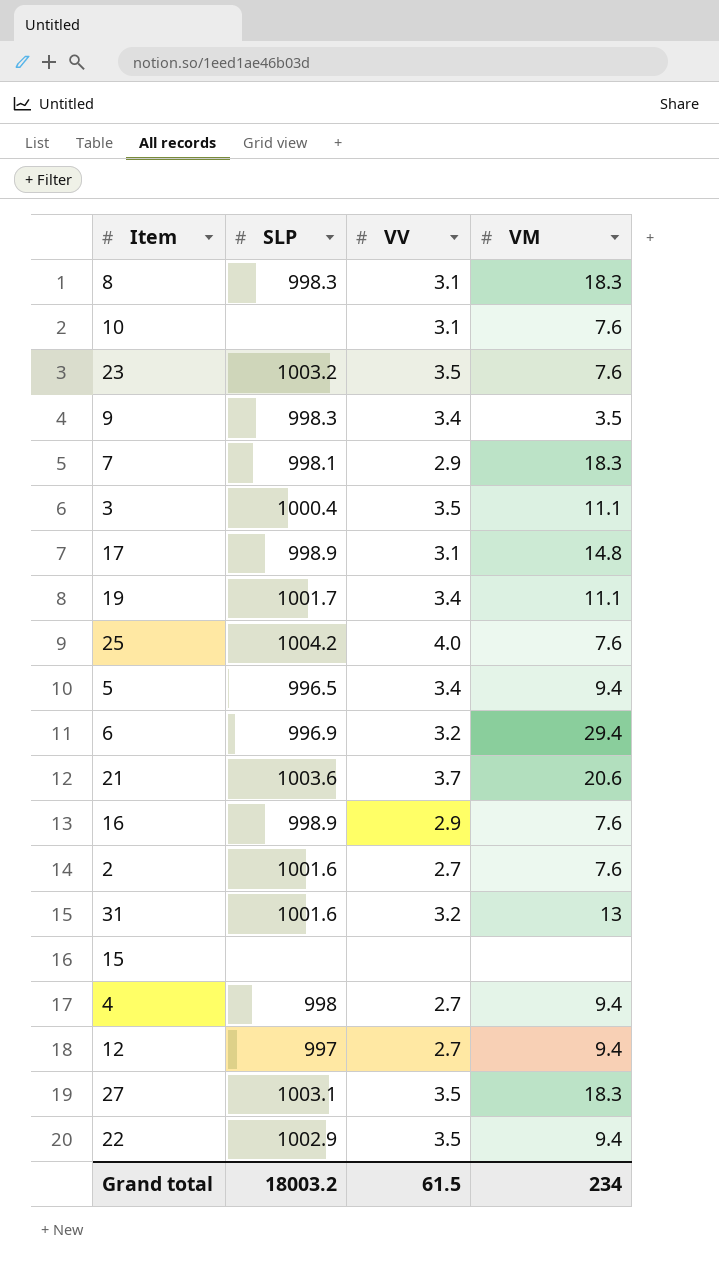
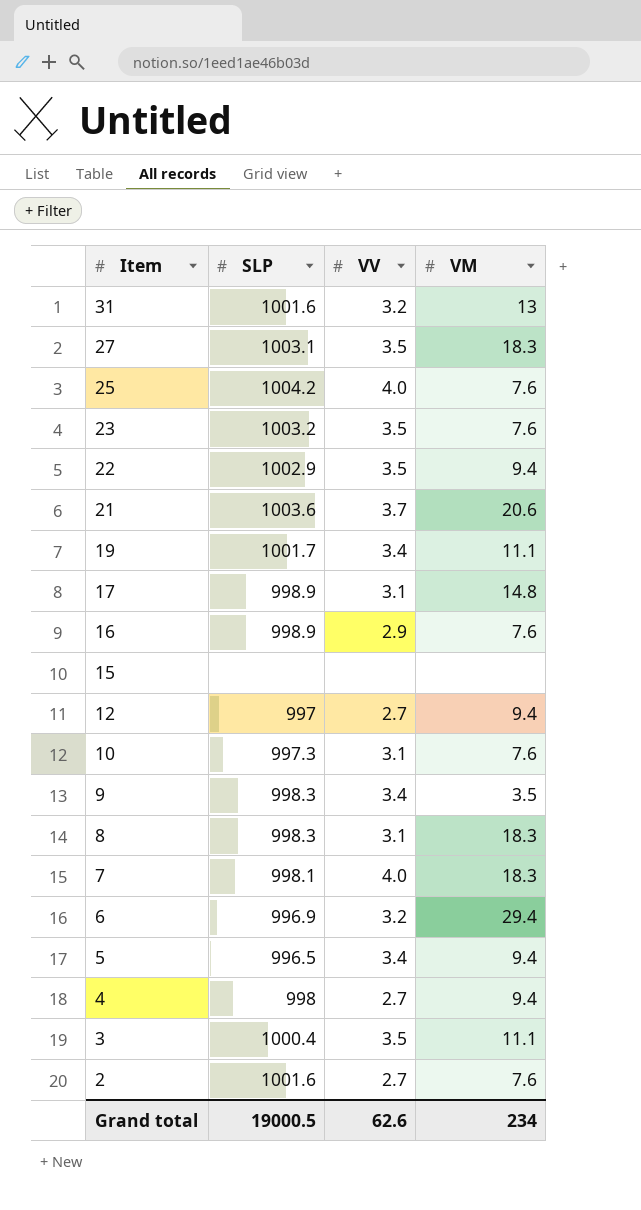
row order: none -> Item descending
10 | SLP: none -> 997.3
7 | VV: 2.9 -> 4.0
Grand total | SLP: 18003.2 -> 19000.5
Grand total | VV: 61.5 -> 62.6

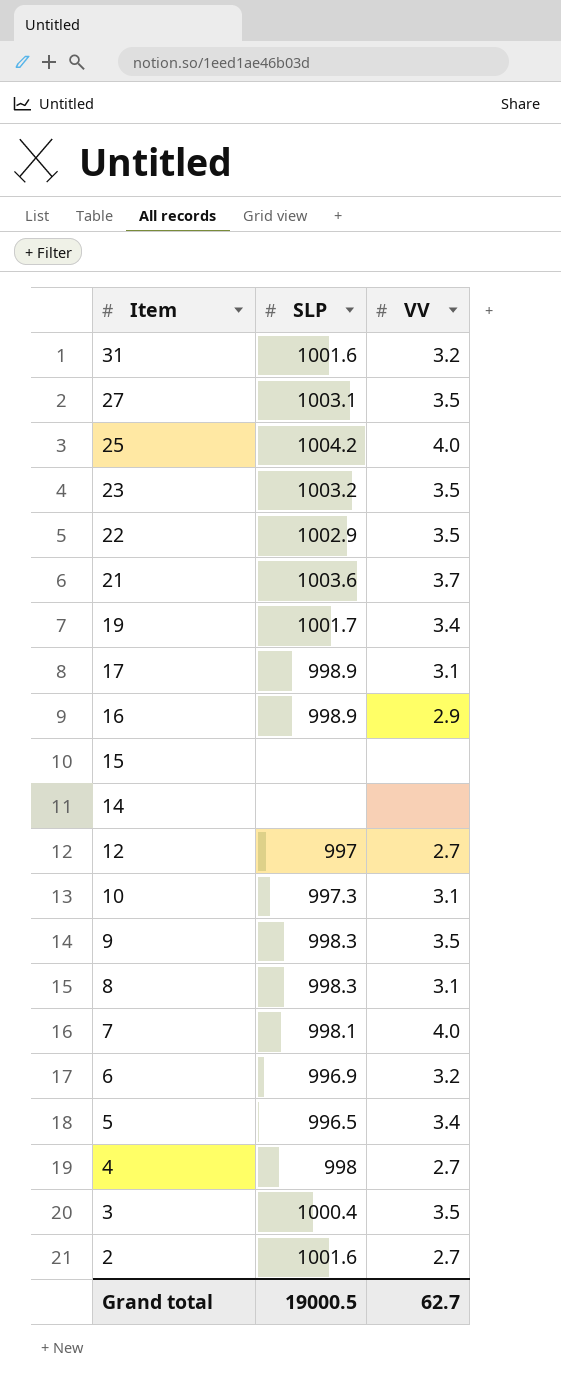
column VM | position: 4 -> none
row 14: none -> none | none
9 | VV: 3.4 -> 3.5
Grand total | VV: 62.6 -> 62.7

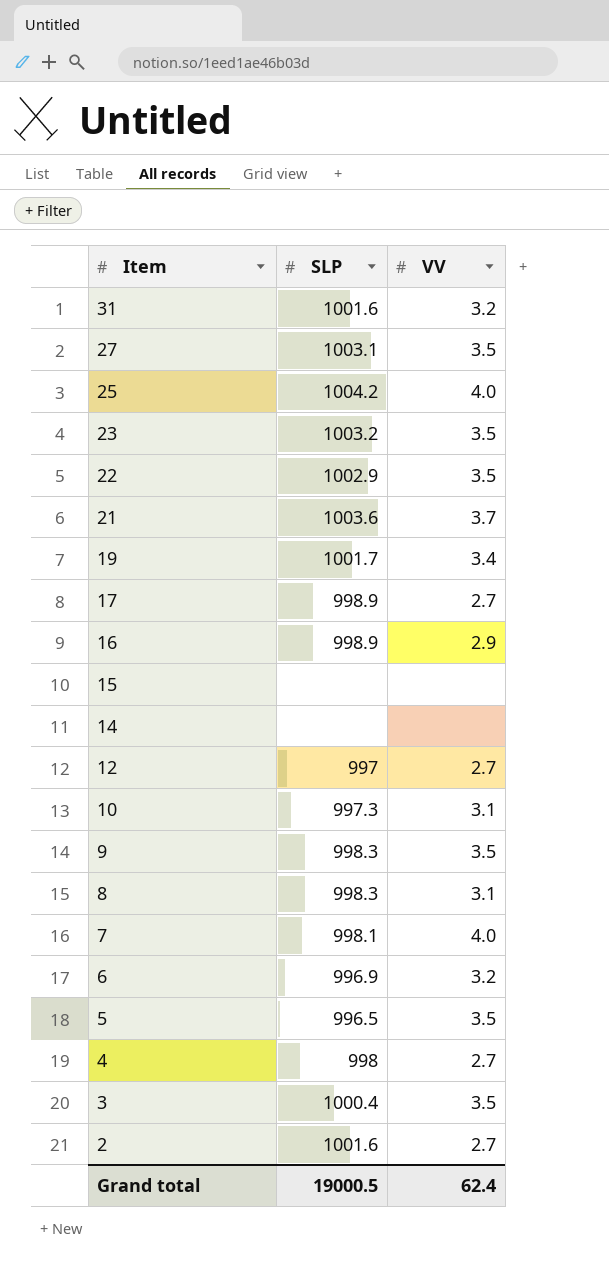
17 | VV: 3.1 -> 2.7
5 | VV: 3.4 -> 3.5
Grand total | VV: 62.7 -> 62.4

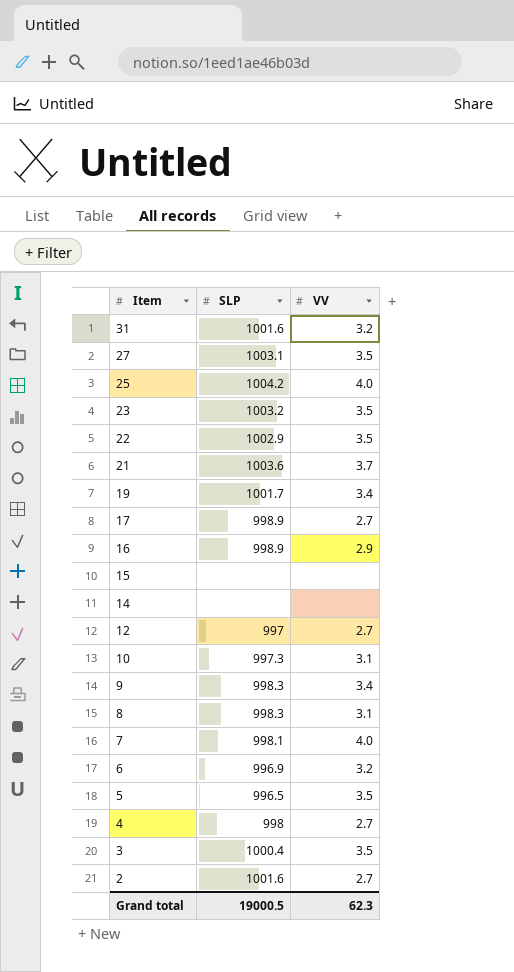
9 | VV: 3.5 -> 3.4
Grand total | VV: 62.4 -> 62.3

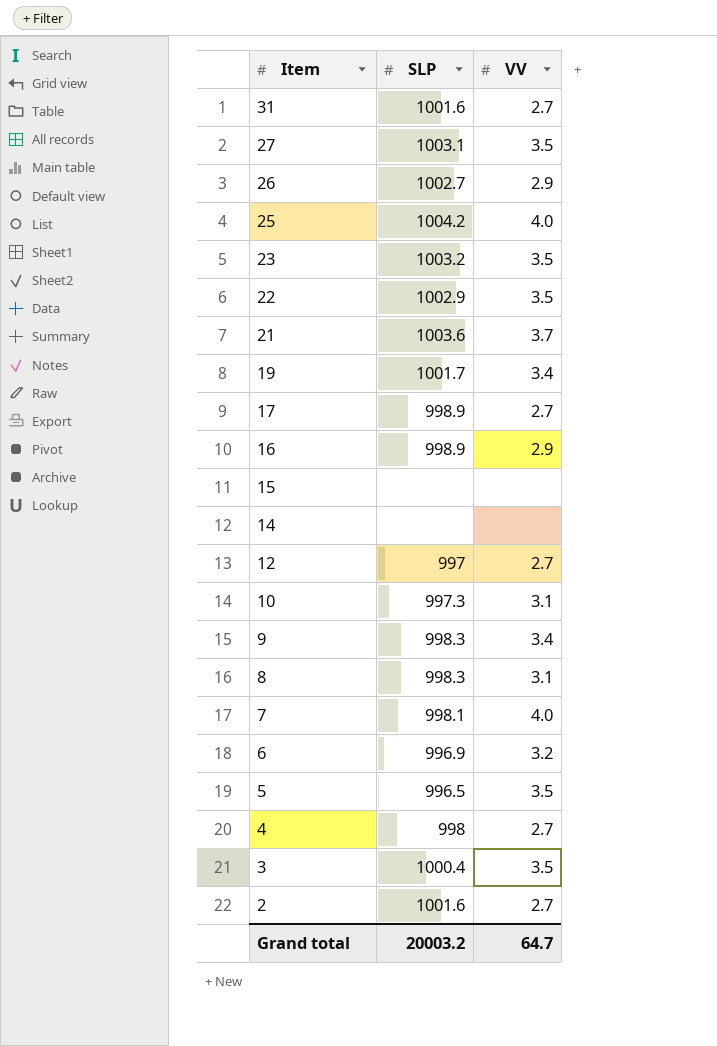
31 | VV: 3.2 -> 2.7
row 26: none -> 1002.7 | 2.9
Grand total | SLP: 19000.5 -> 20003.2
Grand total | VV: 62.3 -> 64.7

